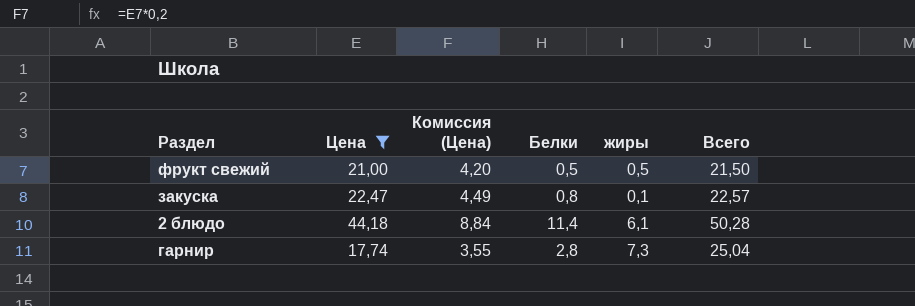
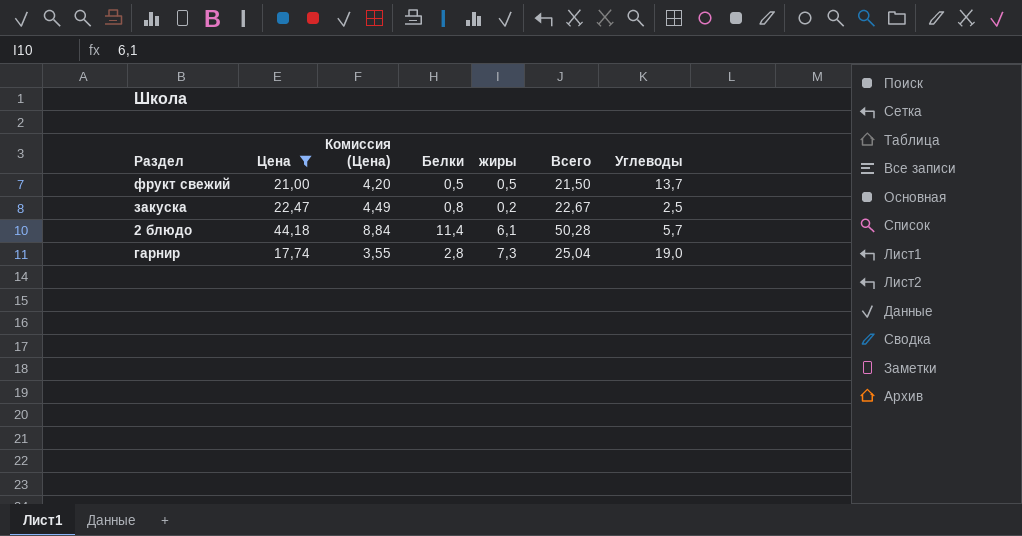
column Углеводы | position: none -> 7
закуска | жиры: 0,1 -> 0,2
закуска | Всего: 22,57 -> 22,67

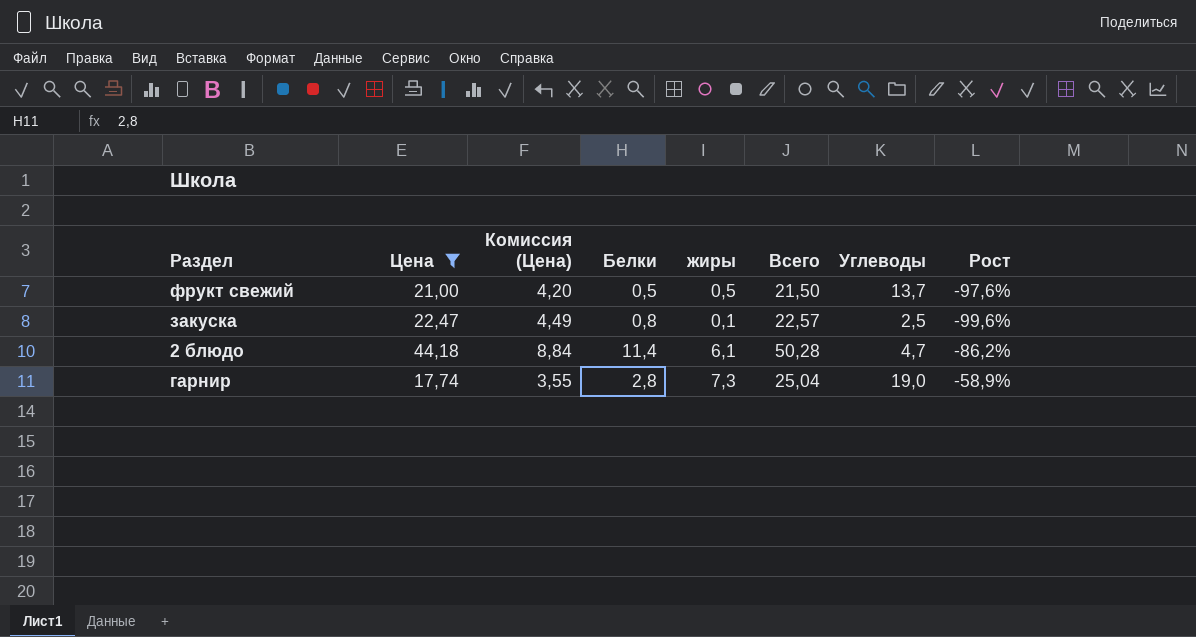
column Рост | formula: none -> ([жиры] - [Цена]) / [Цена]
закуска | жиры: 0,2 -> 0,1
закуска | Всего: 22,67 -> 22,57
2 блюдо | Углеводы: 5,7 -> 4,7

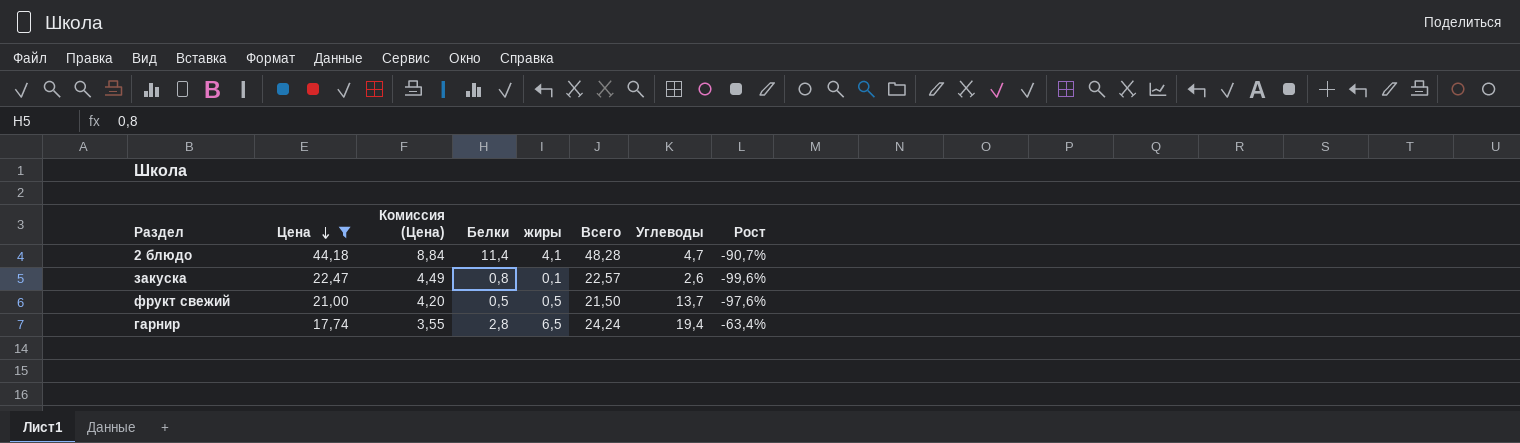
row order: none -> Цена descending
2 блюдо | жиры: 6,1 -> 4,1
2 блюдо | Всего: 50,28 -> 48,28
2 блюдо | Рост: -86,2% -> -90,7%
закуска | Углеводы: 2,5 -> 2,6
гарнир | жиры: 7,3 -> 6,5
гарнир | Всего: 25,04 -> 24,24
гарнир | Углеводы: 19,0 -> 19,4
гарнир | Рост: -58,9% -> -63,4%

